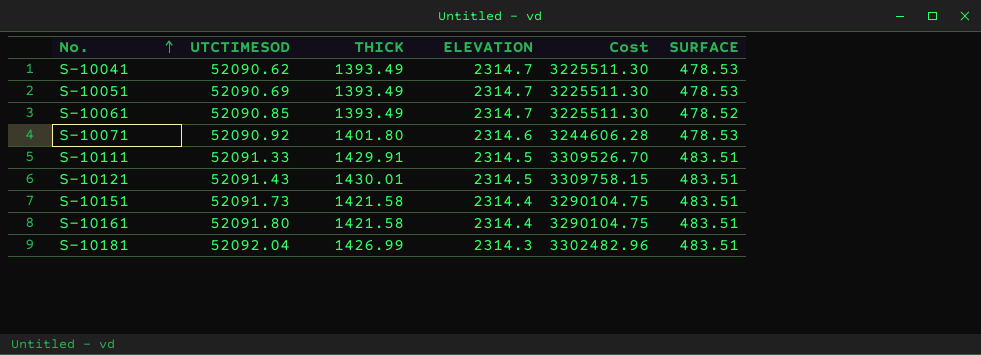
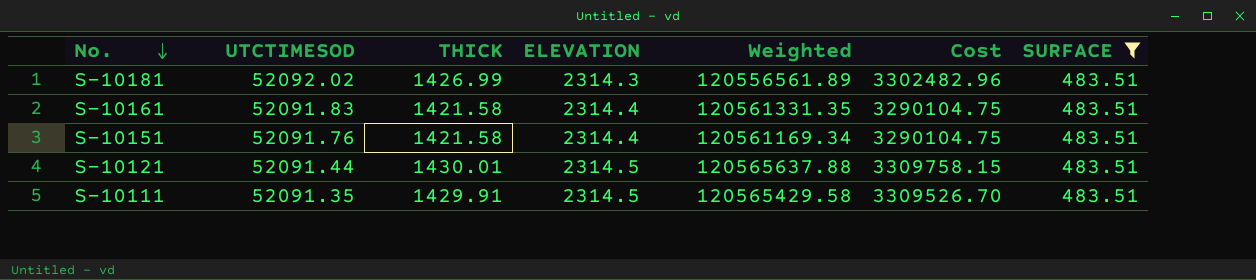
filter: none -> SURFACE = 483.51
row order: No. ascending -> No. descending
column Weighted | formula: none -> [UTCTIMESOD] * [ELEVATION]
S-10181 | UTCTIMESOD: 52092.04 -> 52092.02
S-10161 | UTCTIMESOD: 52091.80 -> 52091.83
S-10151 | UTCTIMESOD: 52091.73 -> 52091.76
S-10121 | UTCTIMESOD: 52091.43 -> 52091.44
S-10111 | UTCTIMESOD: 52091.33 -> 52091.35

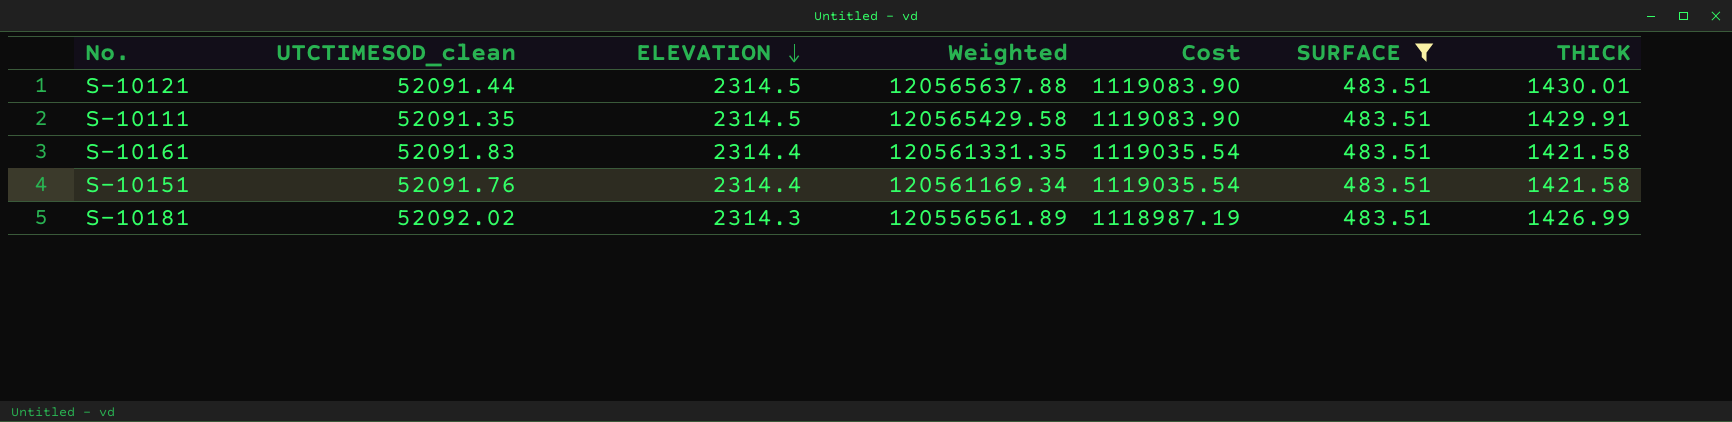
row order: No. descending -> ELEVATION descending
column name: UTCTIMESOD -> UTCTIMESOD_clean
column Cost | formula: [THICK] * [ELEVATION] -> [ELEVATION] * [SURFACE]
column THICK | position: 3 -> 7

